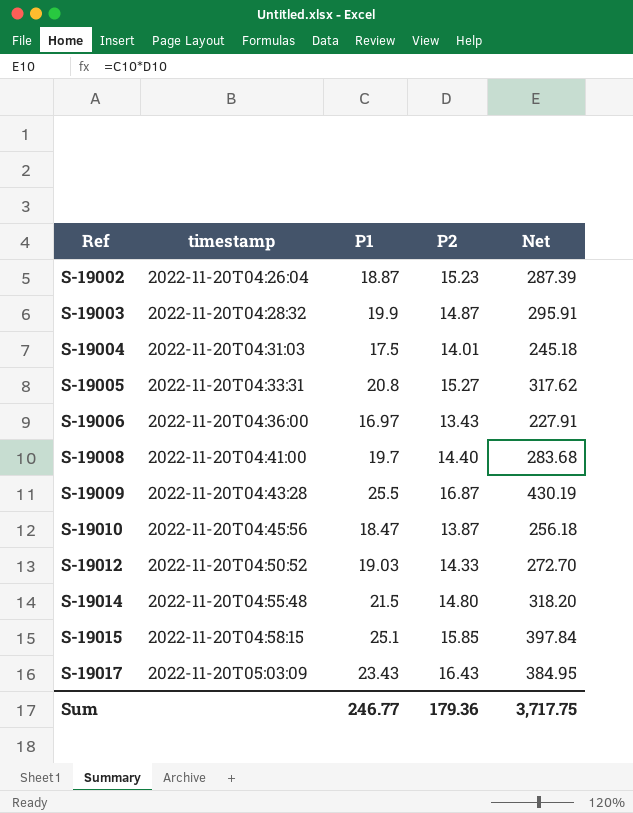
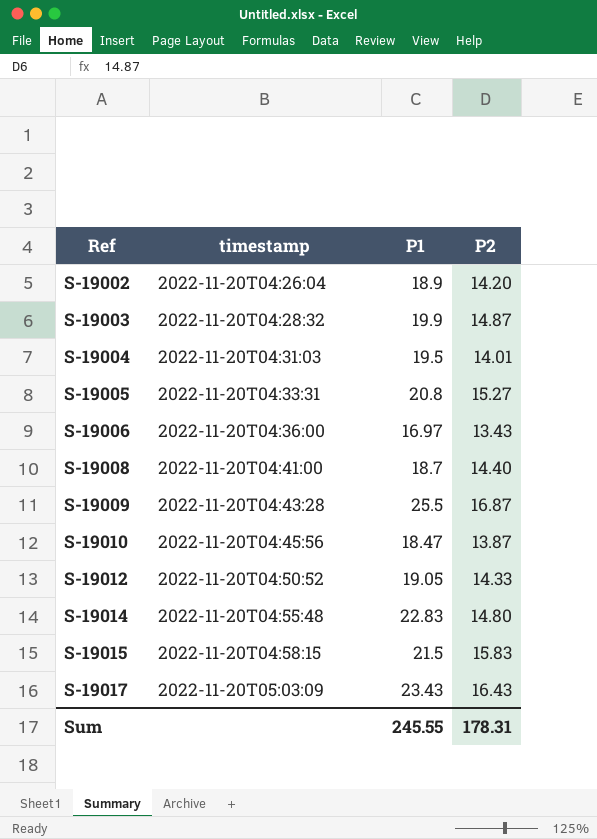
column Net | formula: [P1] * [P2] -> none
S-19002 | P1: 18.87 -> 18.9
S-19002 | P2: 15.23 -> 14.20
S-19004 | P1: 17.5 -> 19.5
S-19008 | P1: 19.7 -> 18.7
S-19012 | P1: 19.03 -> 19.05
S-19014 | P1: 21.5 -> 22.83
S-19015 | P1: 25.1 -> 21.5
S-19015 | P2: 15.85 -> 15.83
Sum | P1: 246.77 -> 245.55
Sum | P2: 179.36 -> 178.31

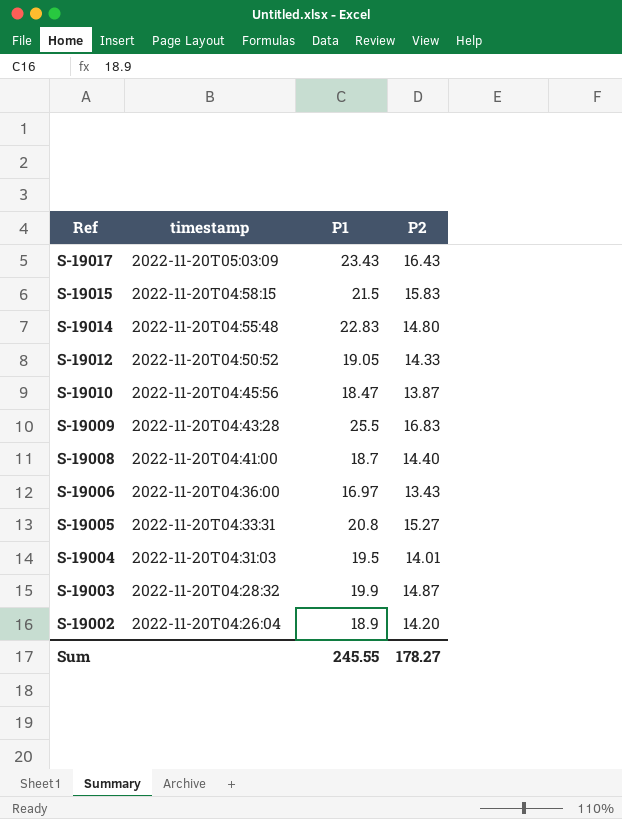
row order: Ref ascending -> Ref descending
S-19009 | P2: 16.87 -> 16.83
Sum | P2: 178.31 -> 178.27

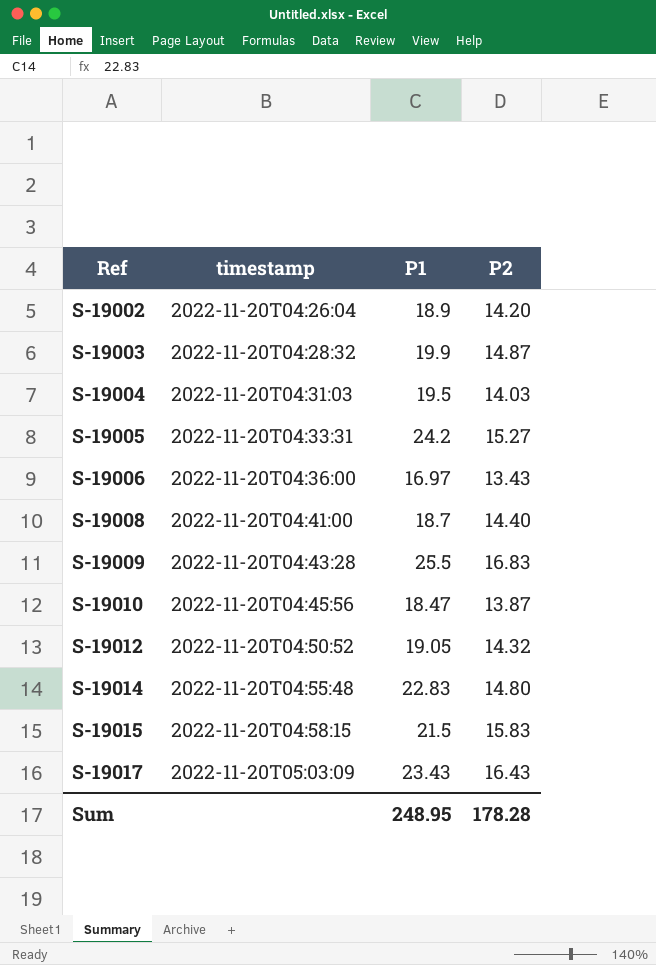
row order: Ref descending -> Ref ascending
S-19004 | P2: 14.01 -> 14.03
S-19005 | P1: 20.8 -> 24.2
S-19012 | P2: 14.33 -> 14.32
Sum | P1: 245.55 -> 248.95
Sum | P2: 178.27 -> 178.28

